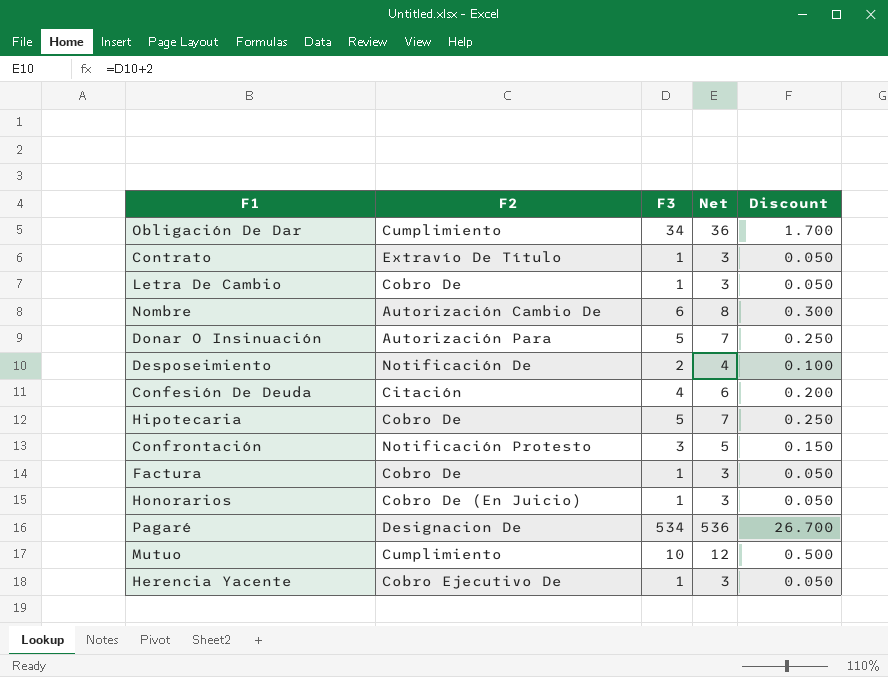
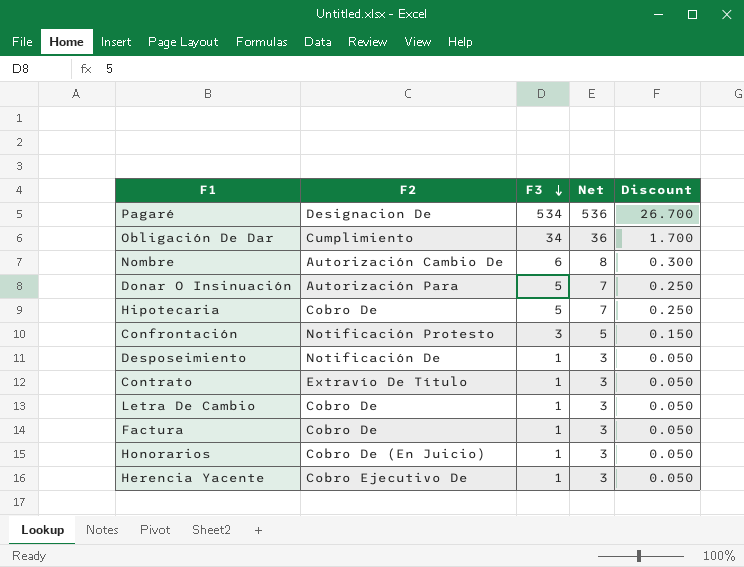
row order: none -> F3 descending
row Confesión De Deuda: Citación | 4 | 6 | 0.200 -> none
row Mutuo: Cumplimiento | 10 | 12 | 0.500 -> none
Desposeimiento | F3: 2 -> 1
Desposeimiento | Net: 4 -> 3
Desposeimiento | Discount: 0.100 -> 0.050

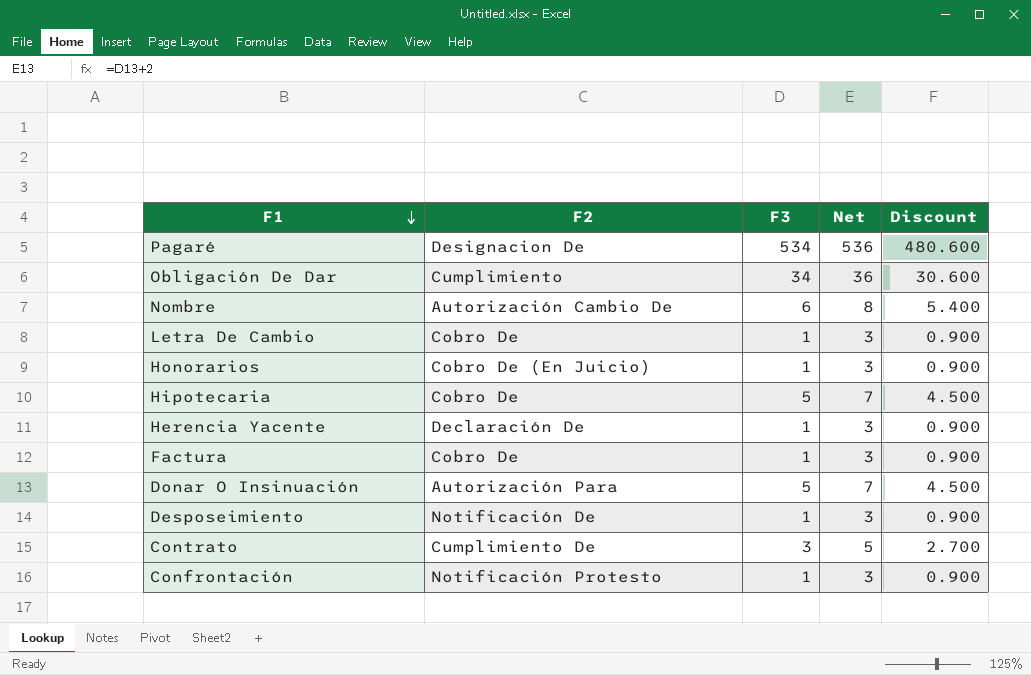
row order: F3 descending -> F1 descending
column Discount | formula: [F3] * 0.05 -> [F3] * 0.9
Herencia Yacente | F2: Cobro Ejecutivo De -> Declaración De
Contrato | F2: Extravío De Título -> Cumplimiento De
Contrato | F3: 1 -> 3
Contrato | Net: 3 -> 5
Confrontación | F3: 3 -> 1
Confrontación | Net: 5 -> 3

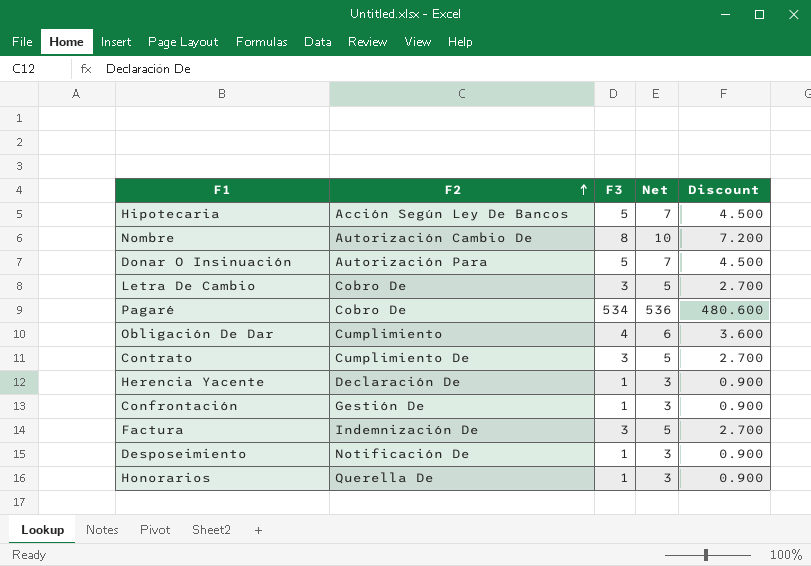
row order: F1 descending -> F2 ascending
Hipotecaria | F2: Cobro De -> Acción Según Ley De Bancos
Nombre | F3: 6 -> 8
Nombre | Net: 8 -> 10
Nombre | Discount: 5.400 -> 7.200
Letra De Cambio | F3: 1 -> 3
Letra De Cambio | Net: 3 -> 5
Letra De Cambio | Discount: 0.900 -> 2.700
Pagaré | F2: Designacion De -> Cobro De
Obligación De Dar | F3: 34 -> 4
Obligación De Dar | Net: 36 -> 6
Obligación De Dar | Discount: 30.600 -> 3.600
Confrontación | F2: Notificación Protesto -> Gestión De
Factura | F2: Cobro De -> Indemnización De
Factura | F3: 1 -> 3
Factura | Net: 3 -> 5
Factura | Discount: 0.900 -> 2.700
Honorarios | F2: Cobro De (En Juicio) -> Querella De

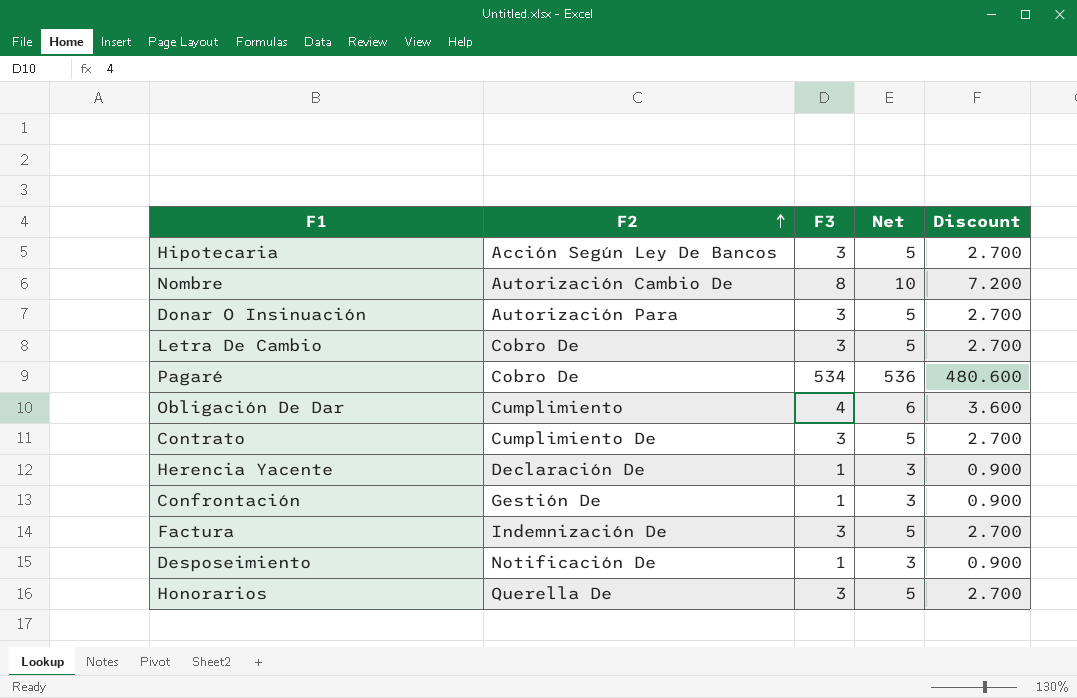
Hipotecaria | F3: 5 -> 3
Hipotecaria | Net: 7 -> 5
Hipotecaria | Discount: 4.500 -> 2.700
Donar O Insinuación | F3: 5 -> 3
Donar O Insinuación | Net: 7 -> 5
Donar O Insinuación | Discount: 4.500 -> 2.700
Honorarios | F3: 1 -> 3
Honorarios | Net: 3 -> 5
Honorarios | Discount: 0.900 -> 2.700

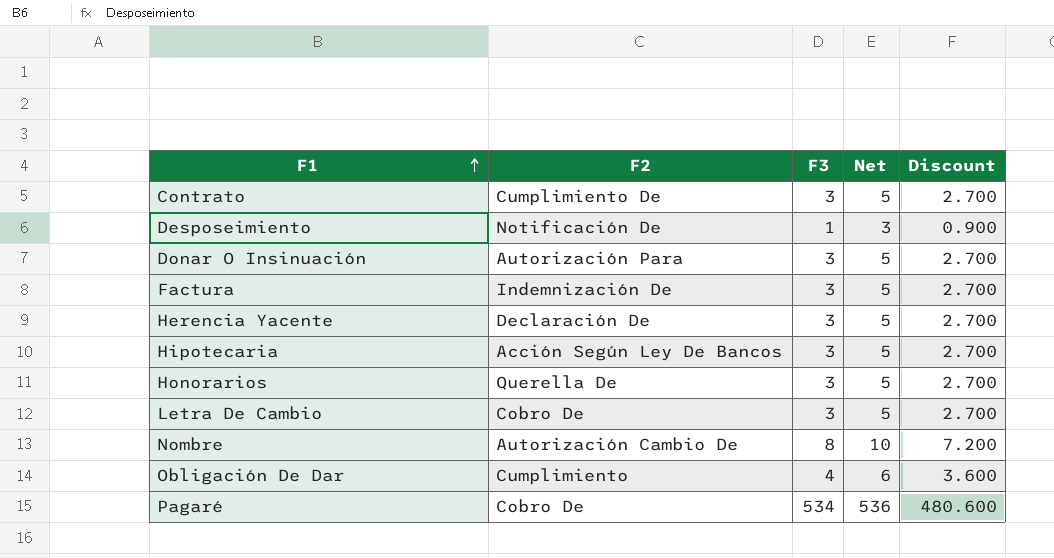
row order: F2 ascending -> F1 ascending
row Confrontación: Gestión De | 1 | 3 | 0.900 -> none
Herencia Yacente | F3: 1 -> 3
Herencia Yacente | Net: 3 -> 5
Herencia Yacente | Discount: 0.900 -> 2.700

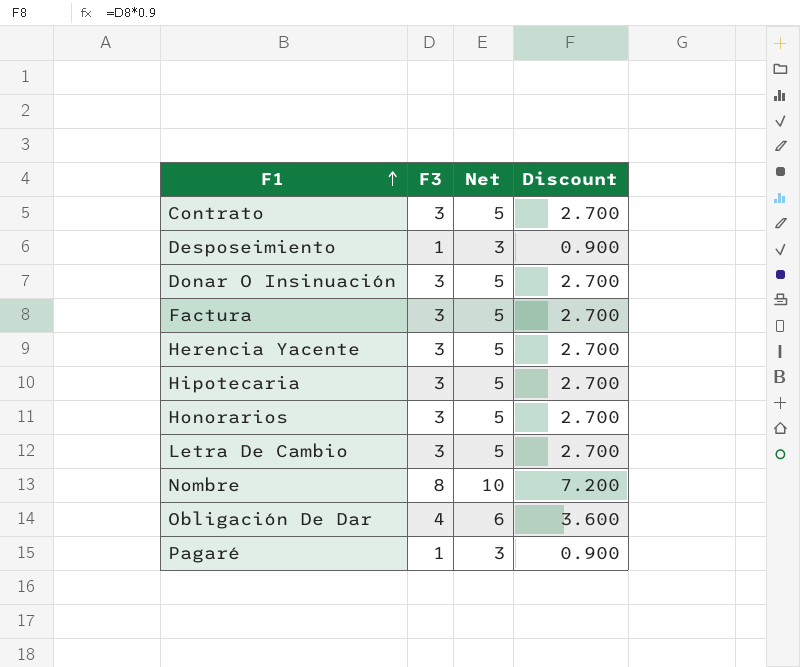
column F2 | position: 2 -> none
Pagaré | F3: 534 -> 1
Pagaré | Net: 536 -> 3
Pagaré | Discount: 480.600 -> 0.900

